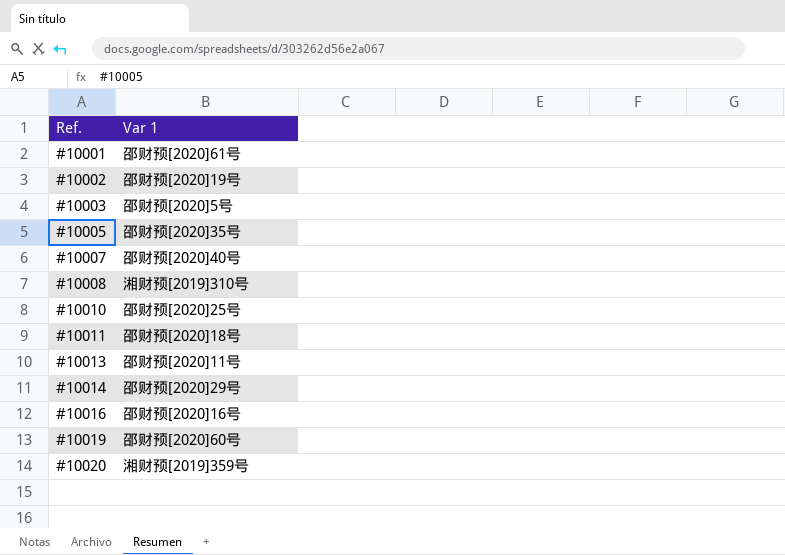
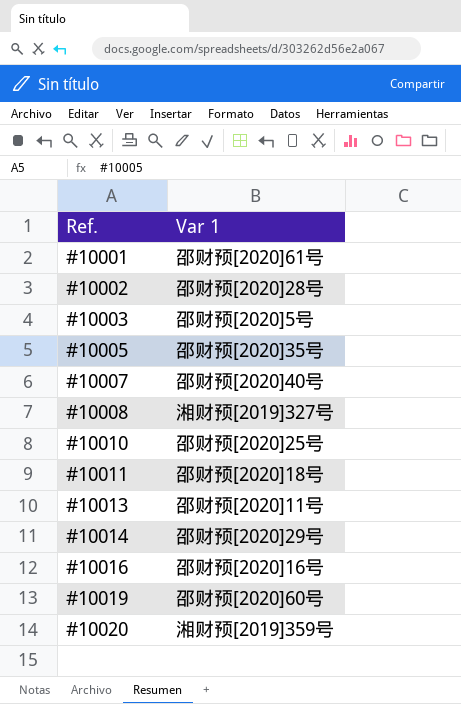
#10002 | Var 1: 邵财预[2020]19号 -> 邵财预[2020]28号
#10008 | Var 1: 湘财预[2019]310号 -> 湘财预[2019]327号

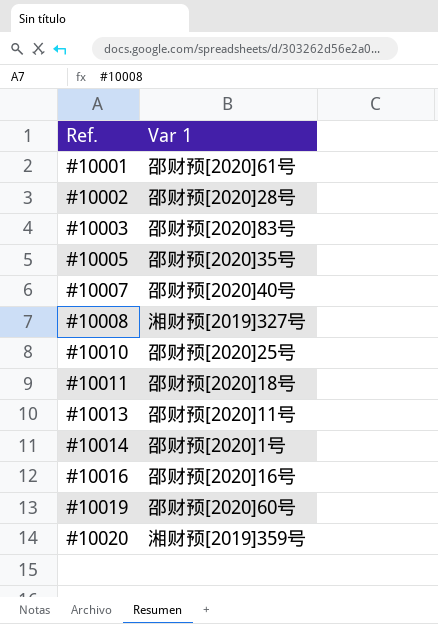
#10003 | Var 1: 邵财预[2020]5号 -> 邵财预[2020]83号
#10014 | Var 1: 邵财预[2020]29号 -> 邵财预[2020]1号

